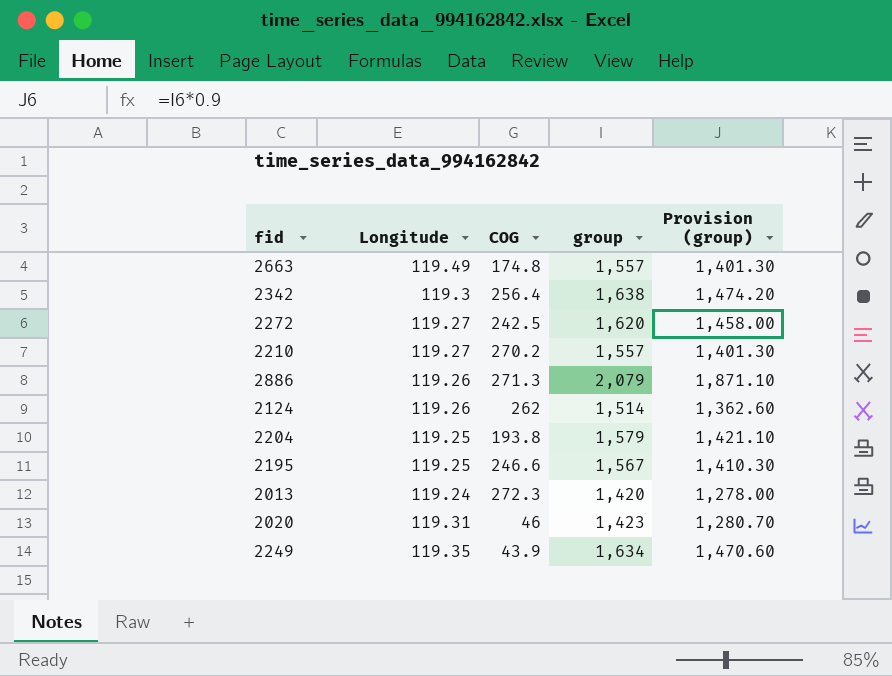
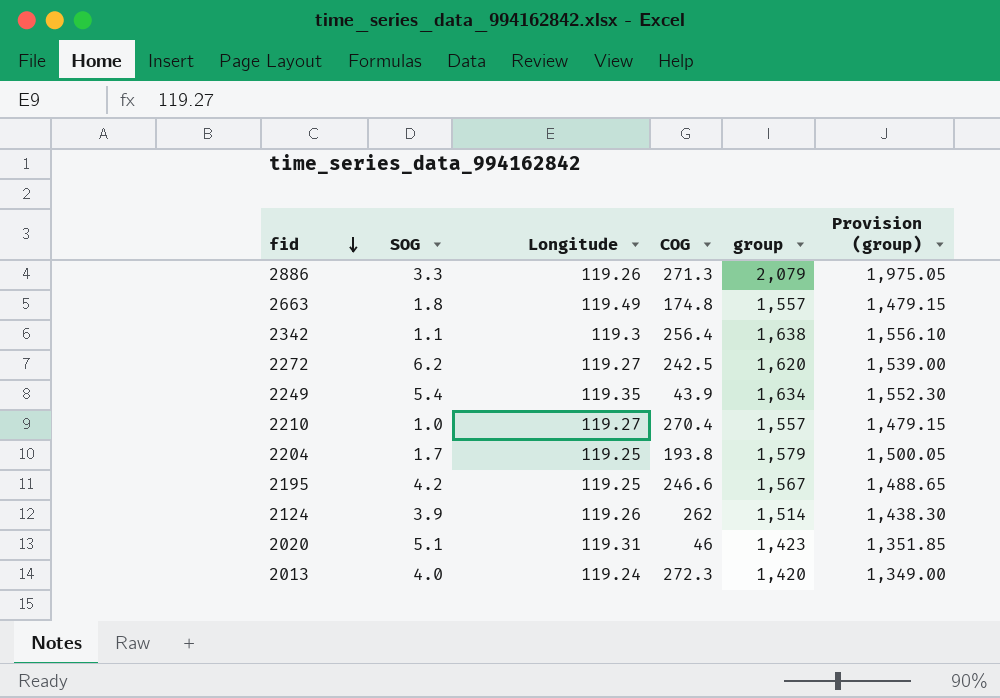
row order: none -> fid descending
column SOG | position: none -> 2
column Provision (group) | formula: [group] * 0.9 -> [group] * 0.95
2210 | COG: 270.2 -> 270.4

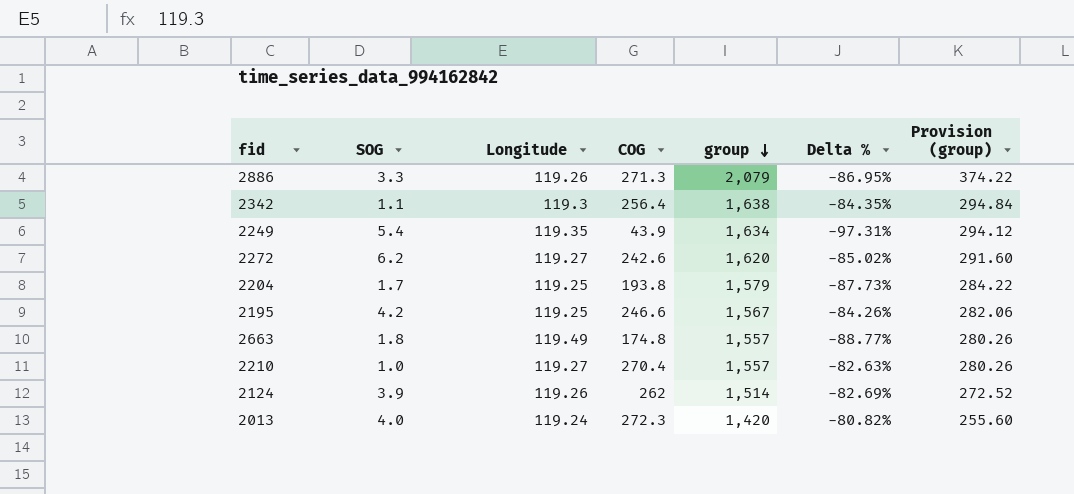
row order: fid descending -> group descending
column Delta % | formula: none -> ([COG] - [group]) / [group]
column Provision (group) | formula: [group] * 0.95 -> [group] * 0.18
row 2020: 5.1 | 119.31 | 46 | 1,423 | 1,351.85 -> none
2272 | COG: 242.5 -> 242.6

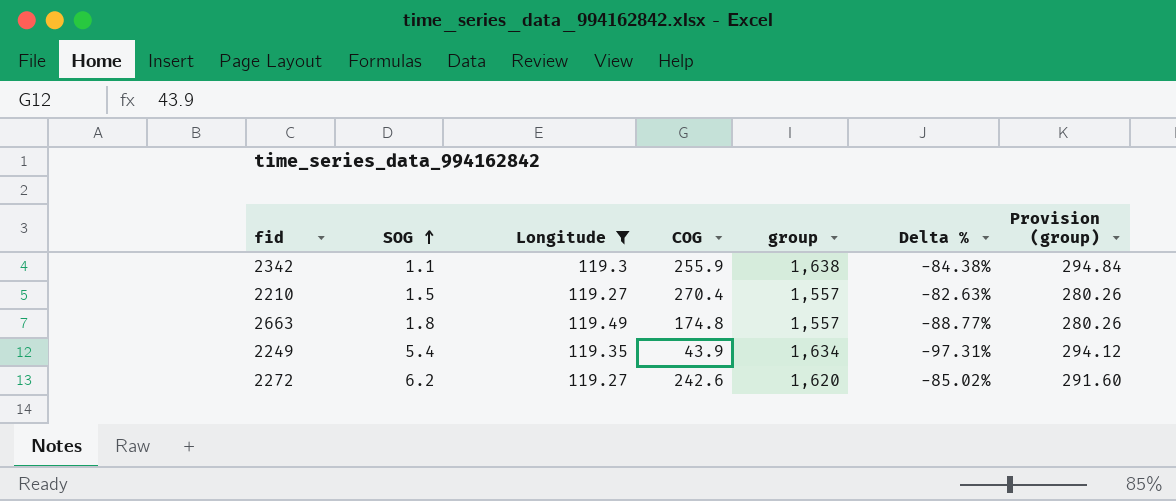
filter: none -> Longitude >= 119.27
row order: group descending -> SOG ascending
2342 | COG: 256.4 -> 255.9
2342 | Delta %: -84.35% -> -84.38%
2210 | SOG: 1.0 -> 1.5

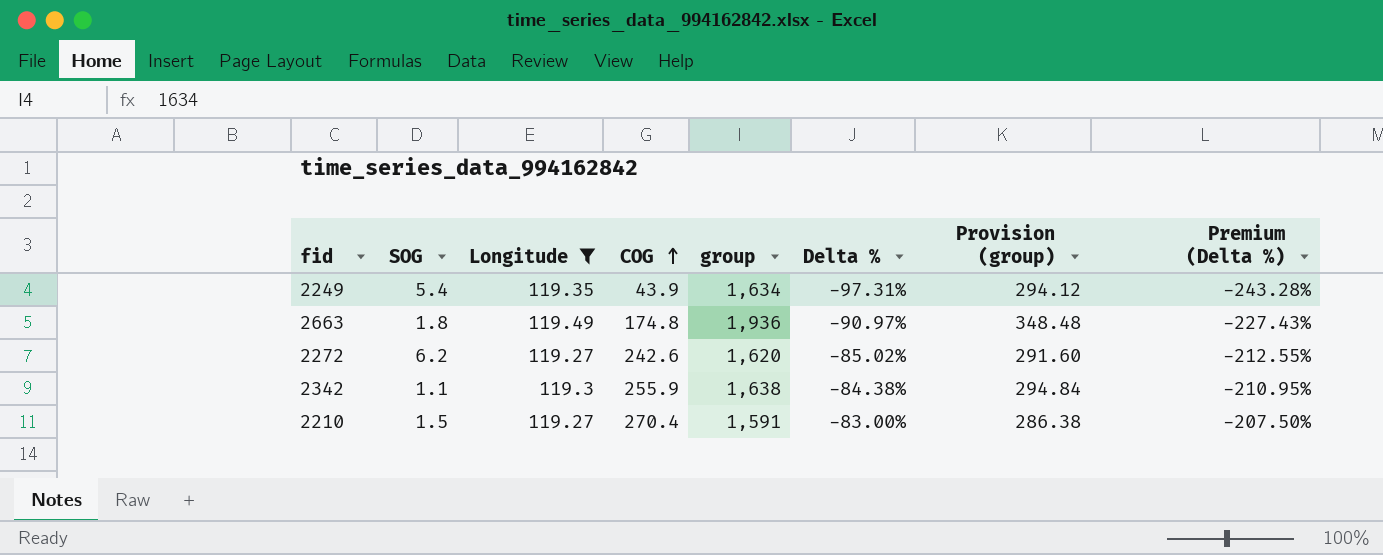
row order: SOG ascending -> COG ascending
column Premium (Delta %) | formula: none -> [Delta %] * 2.5
2663 | group: 1,557 -> 1,936
2663 | Delta %: -88.77% -> -90.97%
2663 | Provision (group): 280.26 -> 348.48
2210 | group: 1,557 -> 1,591
2210 | Delta %: -82.63% -> -83.00%
2210 | Provision (group): 280.26 -> 286.38

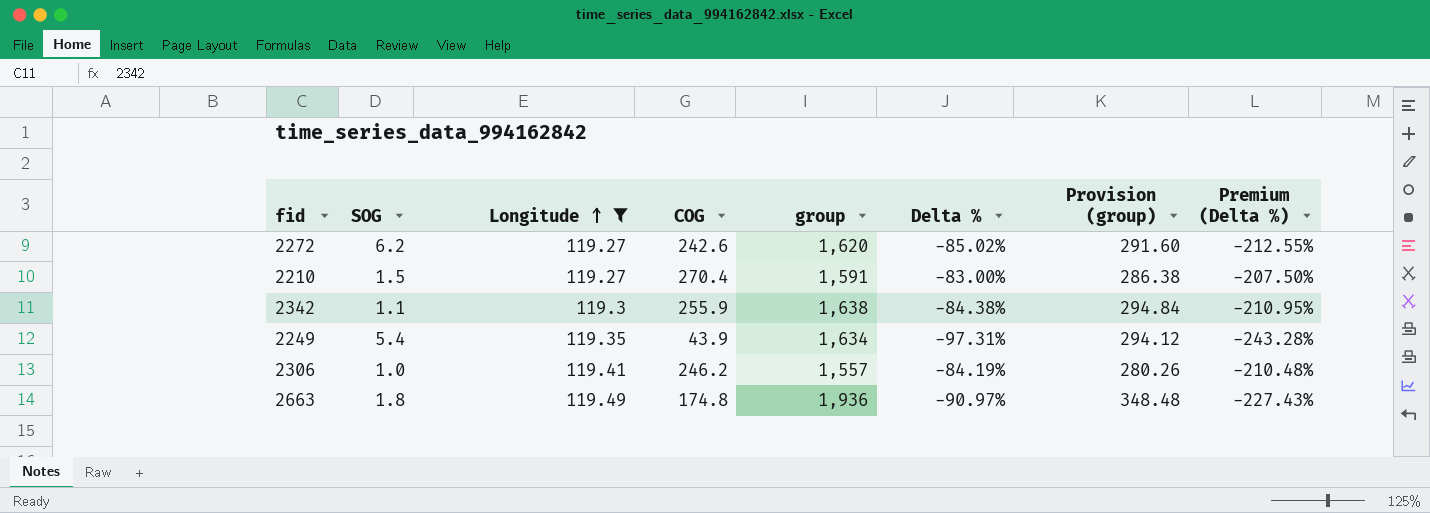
row order: COG ascending -> Longitude ascending
row 2306: none -> 1.0 | 119.41 | 246.2 | 1,557 | -84.19% | 280.26 | -210.48%

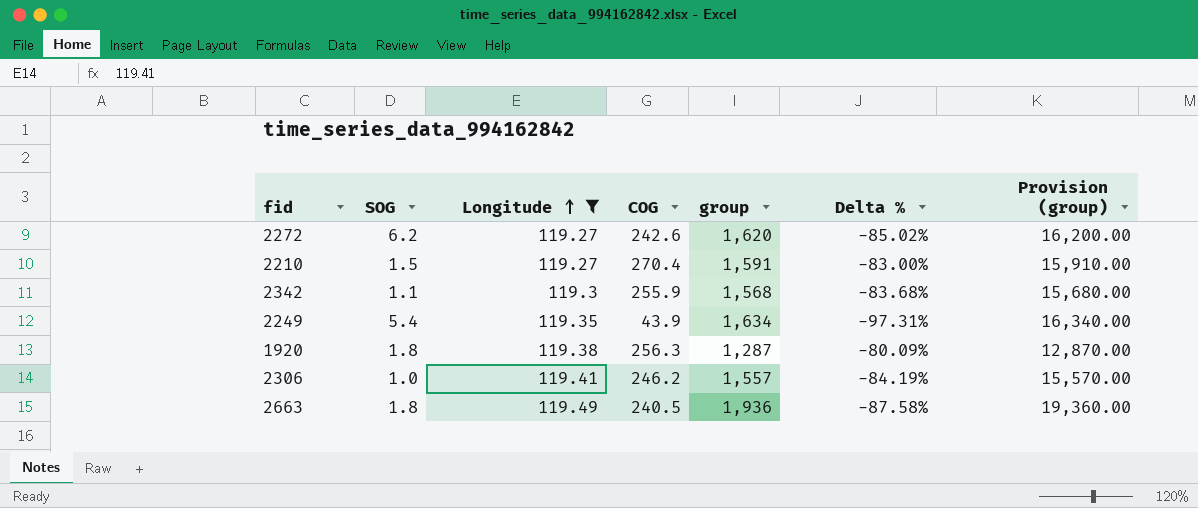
column Premium (Delta %) | formula: [Delta %] * 2.5 -> none
column Provision (group) | formula: [group] * 0.18 -> [group] * 10
2342 | group: 1,638 -> 1,568
2342 | Delta %: -84.38% -> -83.68%
row 1920: none -> 1.8 | 119.38 | 256.3 | 1,287 | -80.09% | 12,870.00
2663 | COG: 174.8 -> 240.5
2663 | Delta %: -90.97% -> -87.58%

